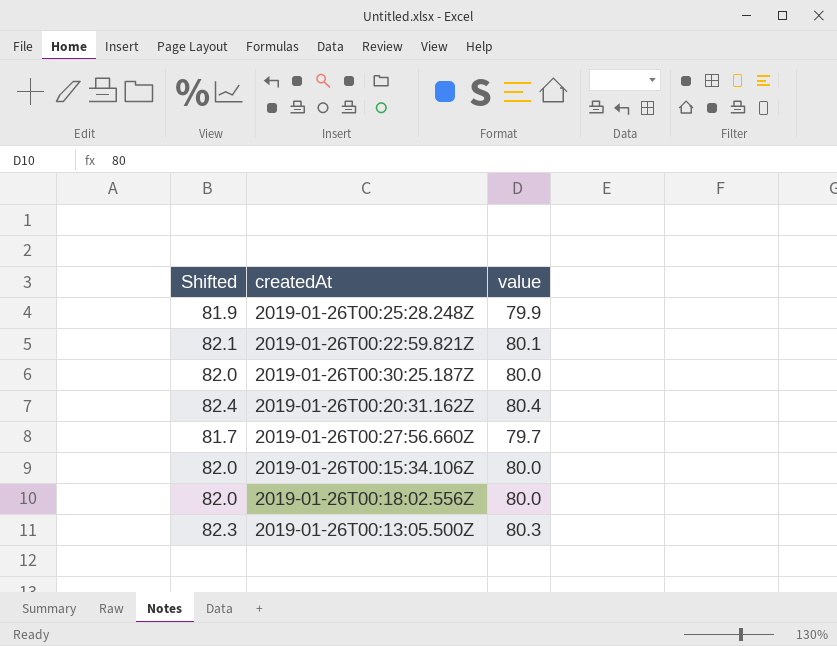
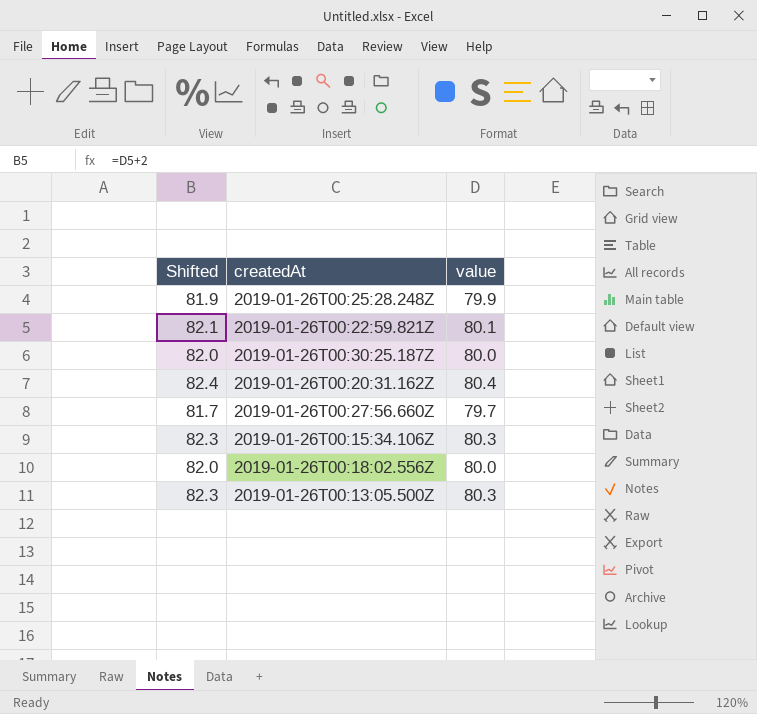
2019-01-26T00:15:34.106Z | Shifted: 82.0 -> 82.3
2019-01-26T00:15:34.106Z | value: 80.0 -> 80.3

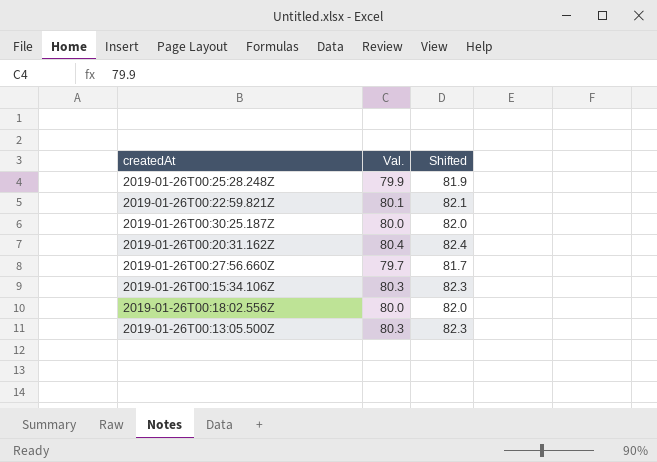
column name: value -> Val.
column Shifted | position: 1 -> 3

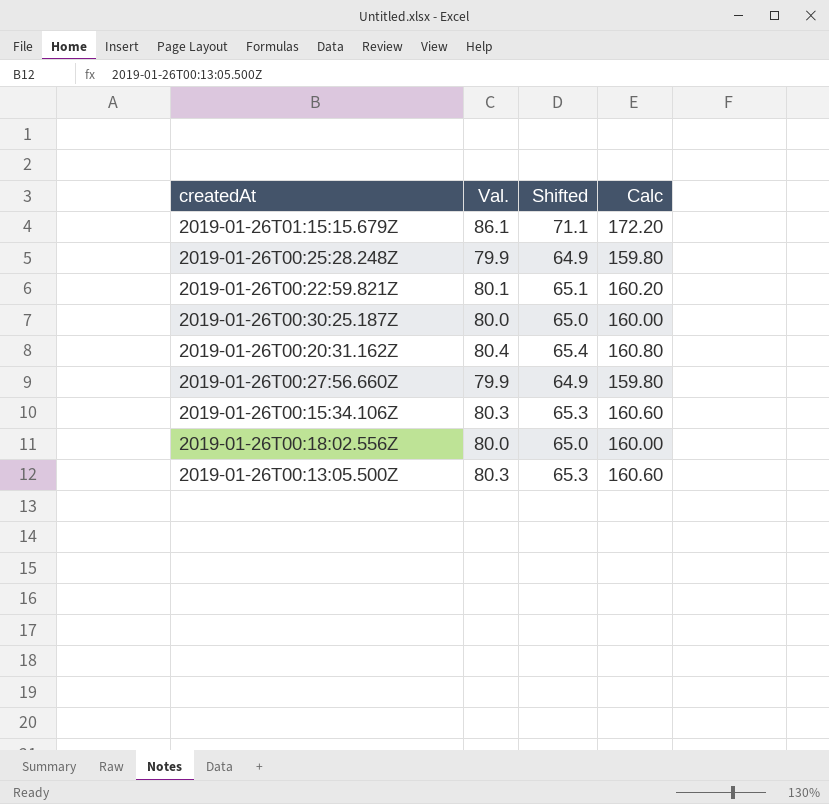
column Shifted | formula: [Val.] + 2 -> [Val.] - 15
column Calc | formula: none -> [Val.] * 2
row 2019-01-26T01:15:15.679Z: none -> 86.1 | 71.1 | 172.20
2019-01-26T00:27:56.660Z | Val.: 79.7 -> 79.9

